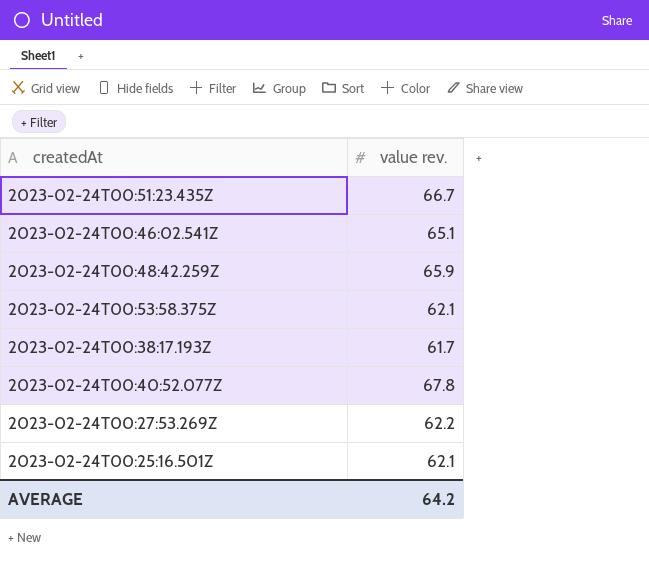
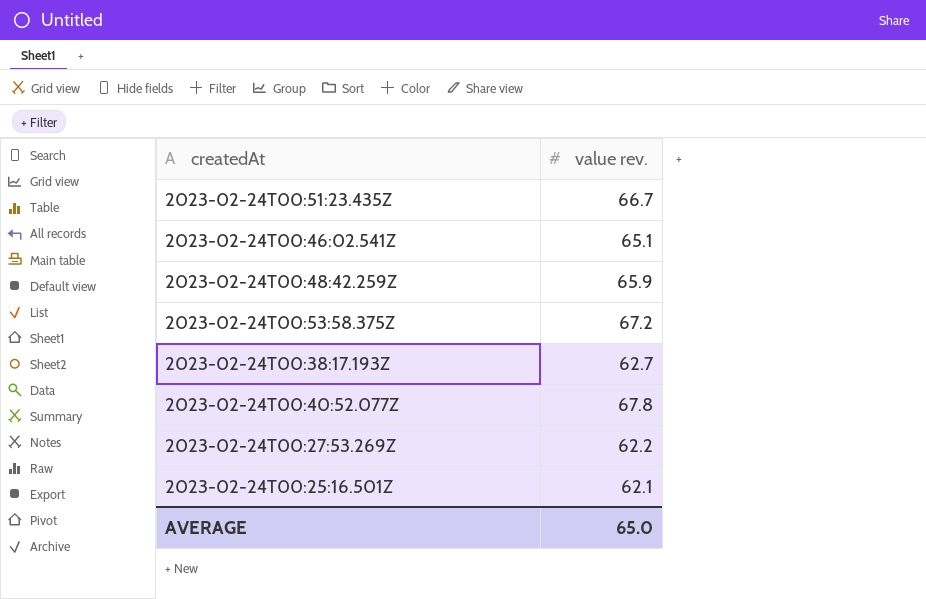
2023-02-24T00:53:58.375Z | value rev.: 62.1 -> 67.2
2023-02-24T00:38:17.193Z | value rev.: 61.7 -> 62.7
AVERAGE | value rev.: 64.2 -> 65.0

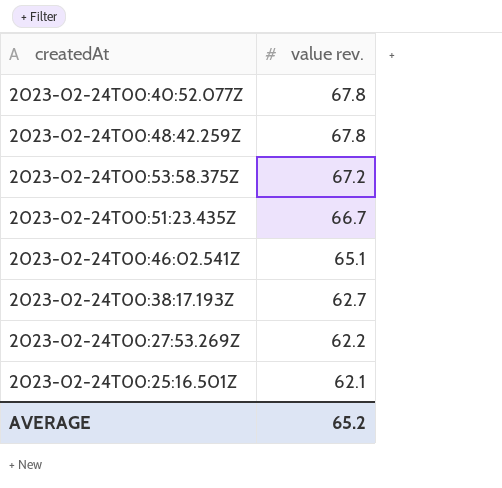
row order: none -> value rev. descending
2023-02-24T00:48:42.259Z | value rev.: 65.9 -> 67.8
AVERAGE | value rev.: 65.0 -> 65.2

